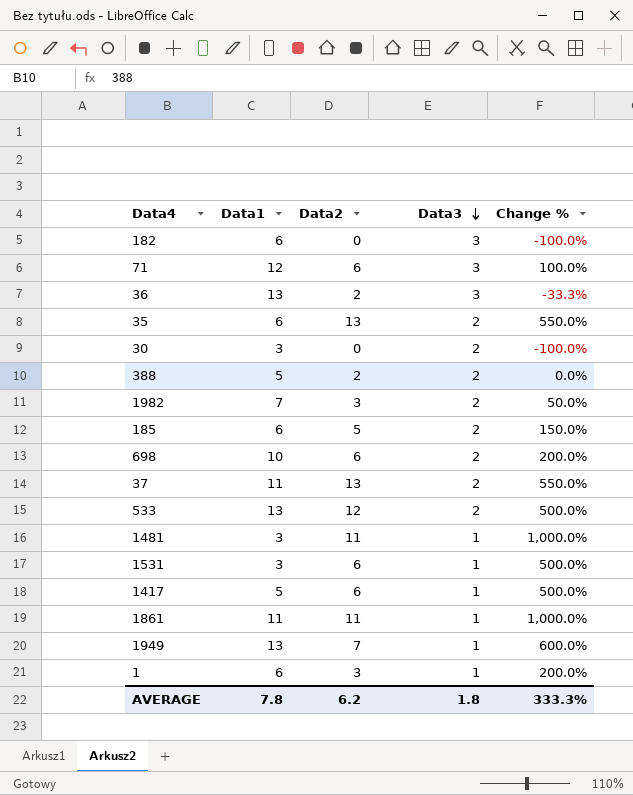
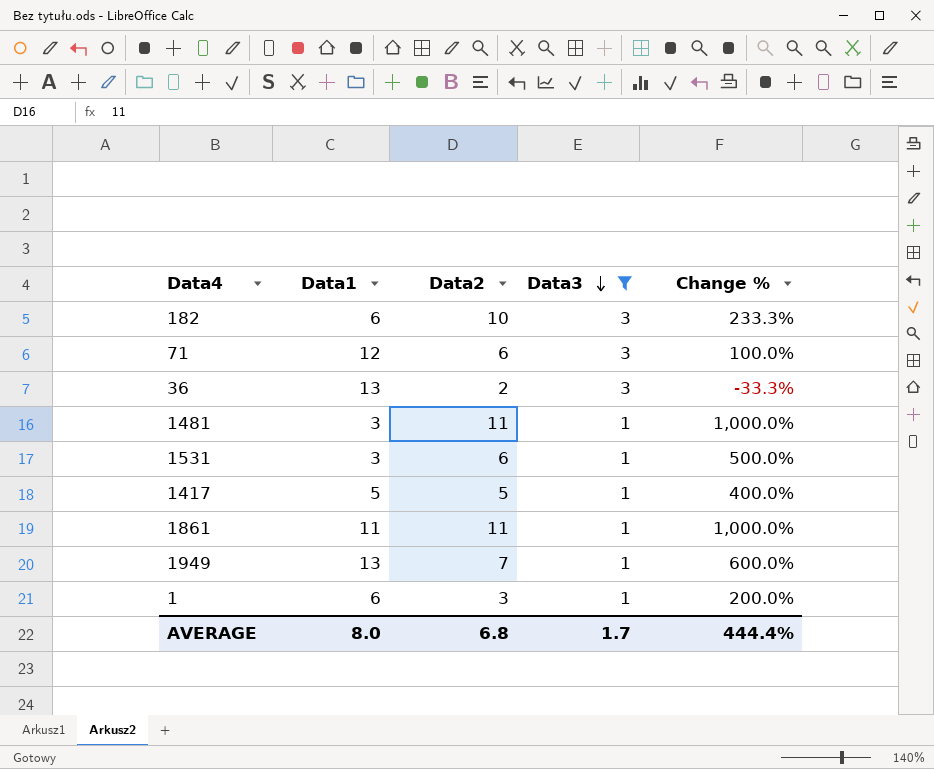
filter: none -> Data3 != 2
182 | Data2: 0 -> 10
182 | Change %: -100.0% -> 233.3%
1417 | Data2: 6 -> 5
1417 | Change %: 500.0% -> 400.0%
AVERAGE | Data1: 7.8 -> 8.0
AVERAGE | Data2: 6.2 -> 6.8
AVERAGE | Data3: 1.8 -> 1.7
AVERAGE | Change %: 333.3% -> 444.4%

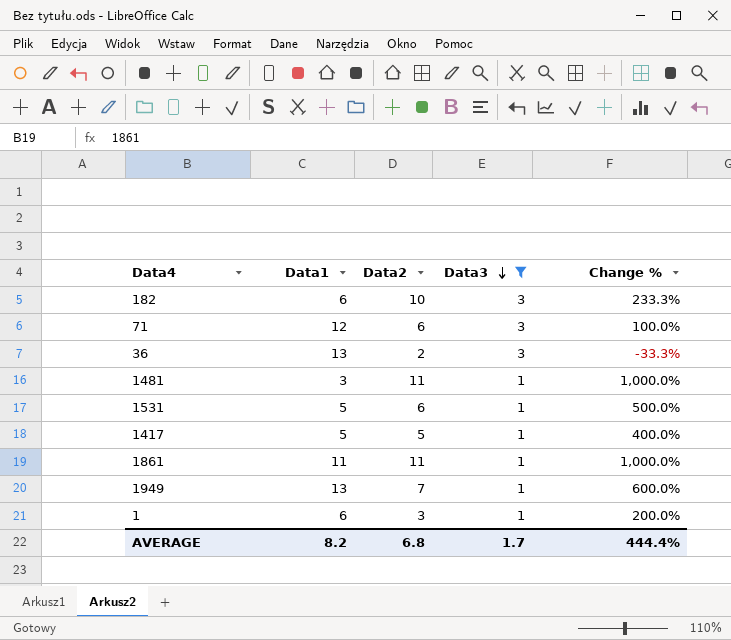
1531 | Data1: 3 -> 5
AVERAGE | Data1: 8.0 -> 8.2

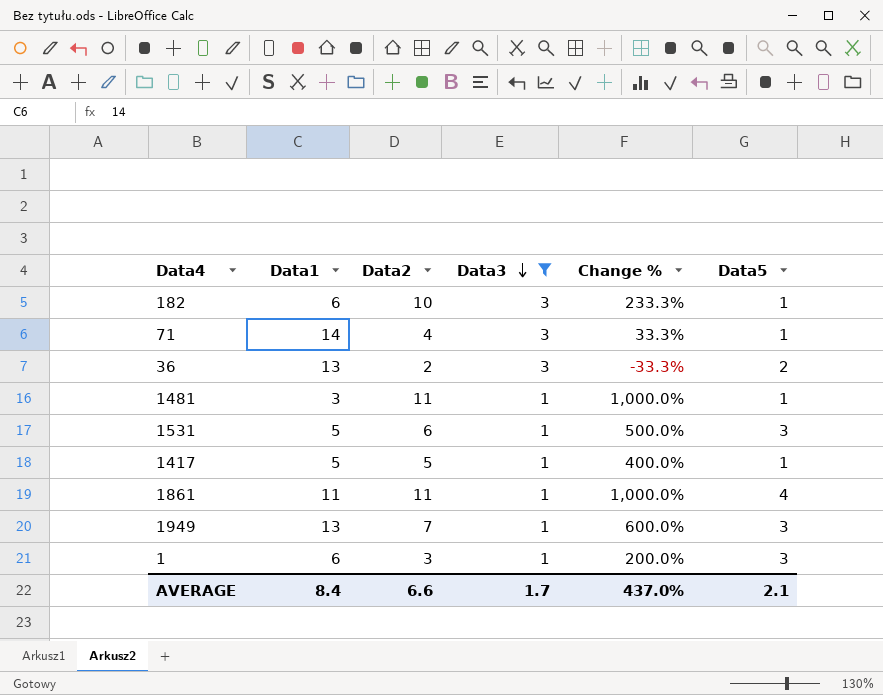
column Data5 | position: none -> 6
71 | Data1: 12 -> 14
71 | Data2: 6 -> 4
71 | Change %: 100.0% -> 33.3%
AVERAGE | Data1: 8.2 -> 8.4
AVERAGE | Data2: 6.8 -> 6.6
AVERAGE | Change %: 444.4% -> 437.0%

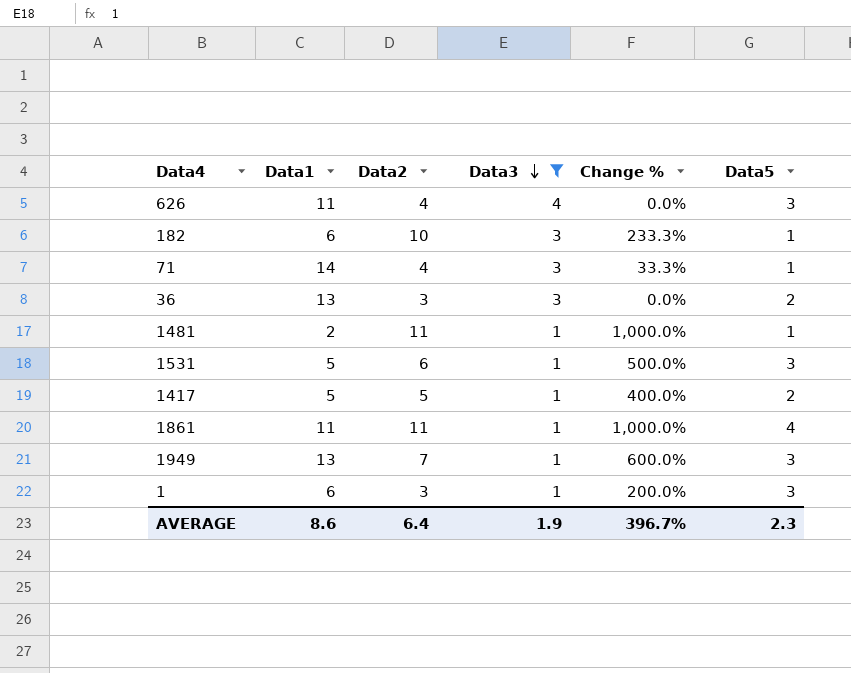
row 626: none -> 11 | 4 | 4 | 0.0% | 3
36 | Data2: 2 -> 3
36 | Change %: -33.3% -> 0.0%
1481 | Data1: 3 -> 2
1417 | Data5: 1 -> 2
AVERAGE | Data1: 8.4 -> 8.6
AVERAGE | Data2: 6.6 -> 6.4
AVERAGE | Data3: 1.7 -> 1.9
AVERAGE | Change %: 437.0% -> 396.7%
AVERAGE | Data5: 2.1 -> 2.3

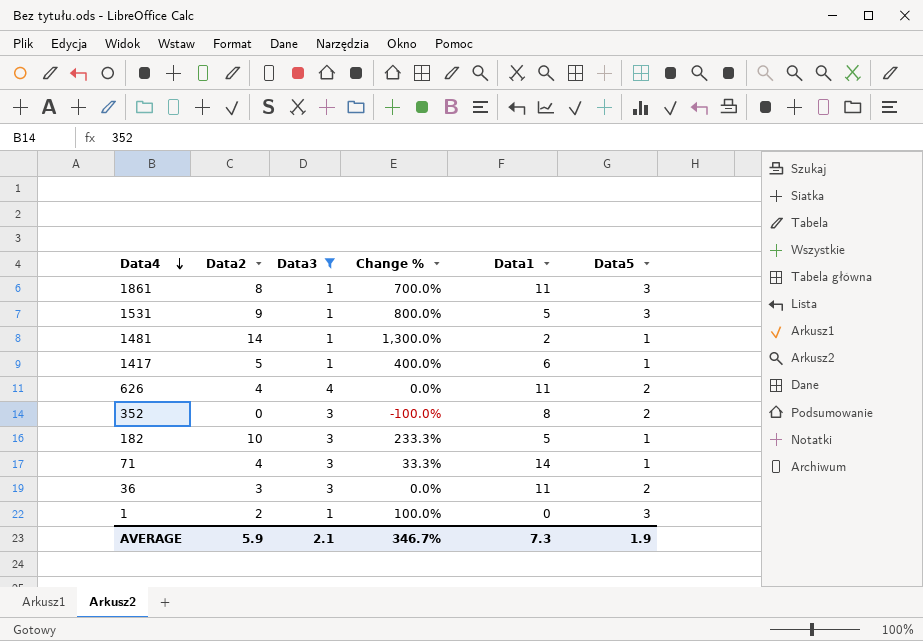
row order: Data3 descending -> Data4 descending
column Data1 | position: 2 -> 5
row 1949: 13 | 7 | 1 | 600.0% | 3 -> none
1861 | Data2: 11 -> 8
1861 | Change %: 1,000.0% -> 700.0%
1861 | Data5: 4 -> 3
1531 | Data2: 6 -> 9
1531 | Change %: 500.0% -> 800.0%
1481 | Data2: 11 -> 14
1481 | Change %: 1,000.0% -> 1,300.0%
1417 | Data1: 5 -> 6
1417 | Data5: 2 -> 1
626 | Data5: 3 -> 2
row 352: none -> 0 | 3 | -100.0% | 8 | 2
182 | Data1: 6 -> 5
36 | Data1: 13 -> 11
1 | Data2: 3 -> 2
1 | Change %: 200.0% -> 100.0%
1 | Data1: 6 -> 0
AVERAGE | Data2: 6.4 -> 5.9
AVERAGE | Data3: 1.9 -> 2.1
AVERAGE | Change %: 396.7% -> 346.7%
AVERAGE | Data1: 8.6 -> 7.3
AVERAGE | Data5: 2.3 -> 1.9

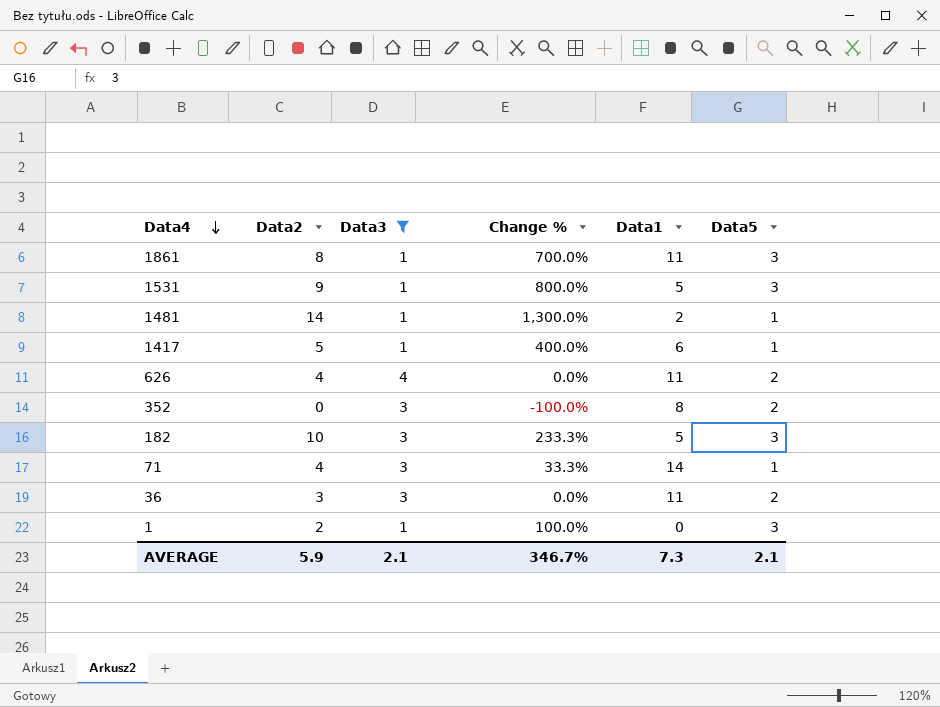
182 | Data5: 1 -> 3
AVERAGE | Data5: 1.9 -> 2.1

